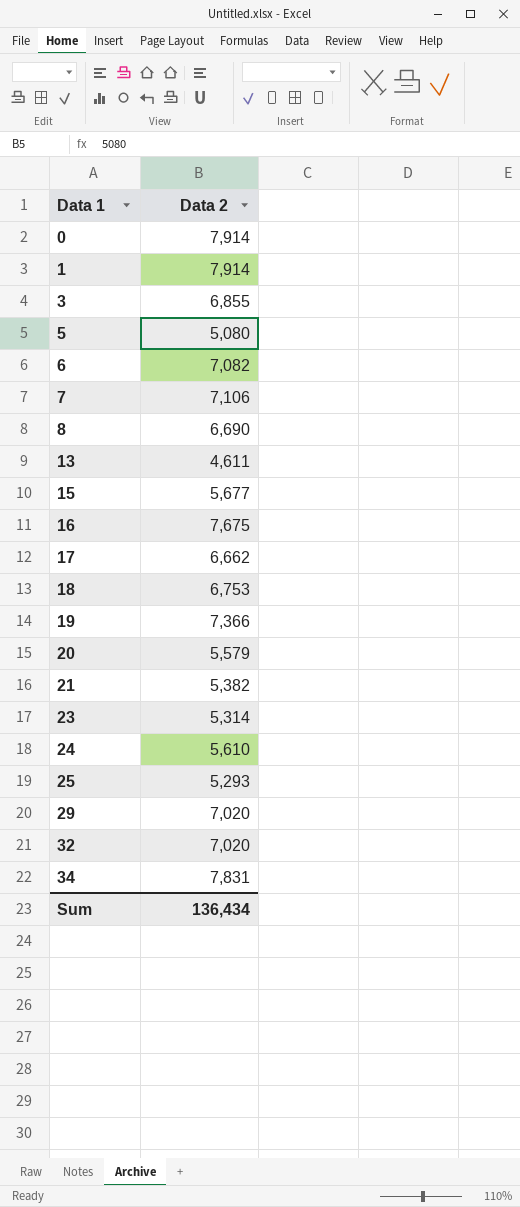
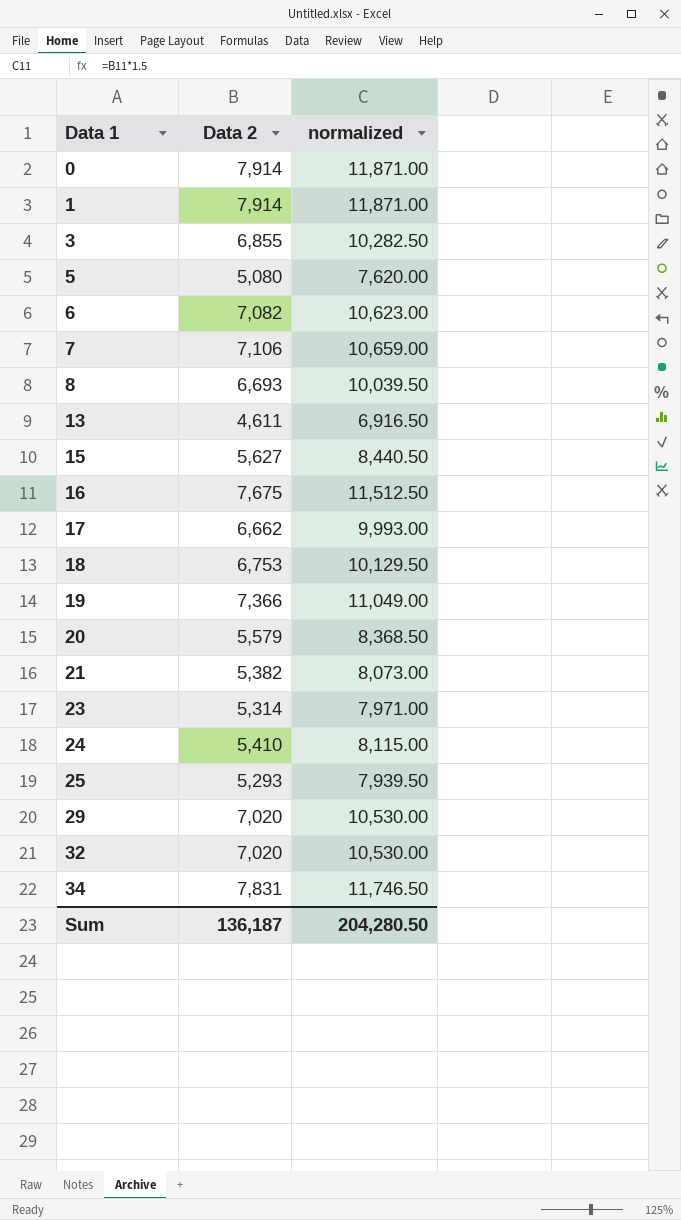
column normalized | formula: none -> [Data 2] * 1.5
8 | Data 2: 6,690 -> 6,693
15 | Data 2: 5,677 -> 5,627
24 | Data 2: 5,610 -> 5,410
Sum | Data 2: 136,434 -> 136,187

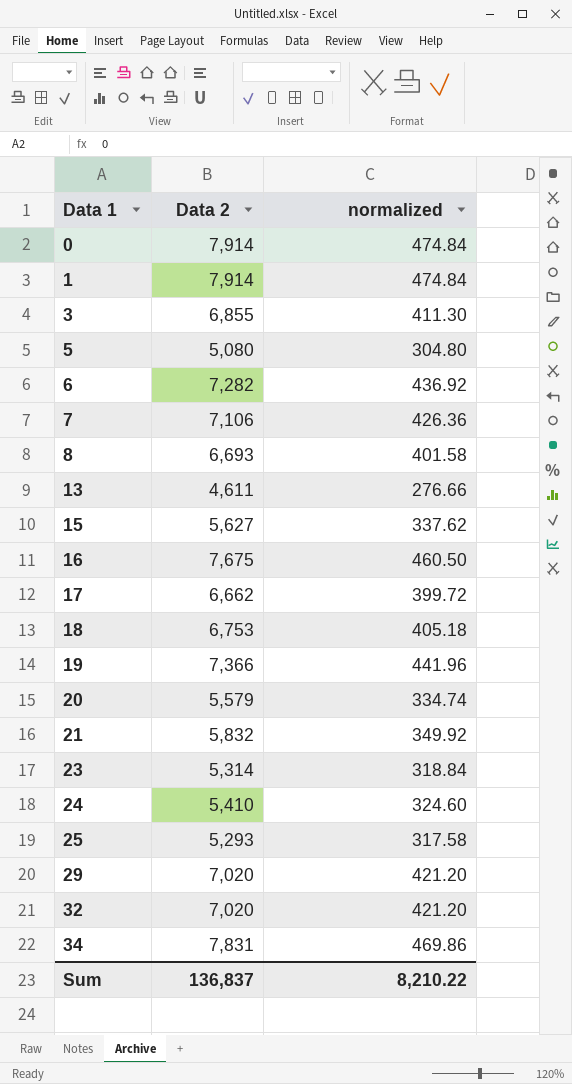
column normalized | formula: [Data 2] * 1.5 -> [Data 2] * 0.06
6 | Data 2: 7,082 -> 7,282
21 | Data 2: 5,382 -> 5,832
Sum | Data 2: 136,187 -> 136,837
Sum | normalized: 204,280.50 -> 8,210.22

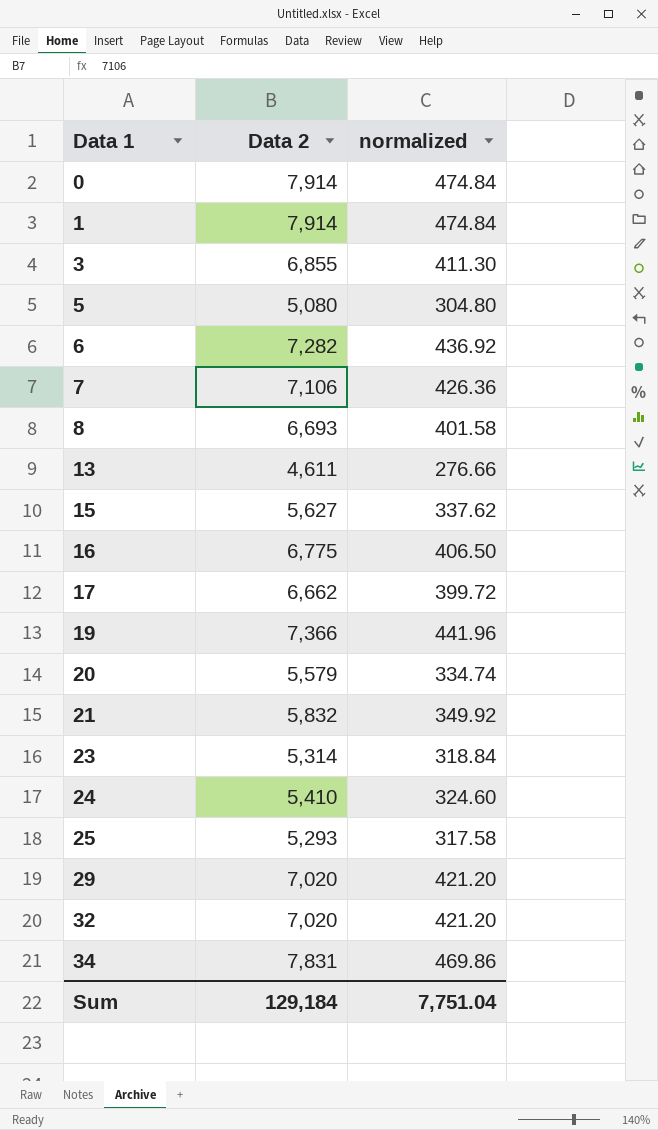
row 18: 6,753 | 405.18 -> none
16 | Data 2: 7,675 -> 6,775
16 | normalized: 460.50 -> 406.50
Sum | Data 2: 136,837 -> 129,184
Sum | normalized: 8,210.22 -> 7,751.04

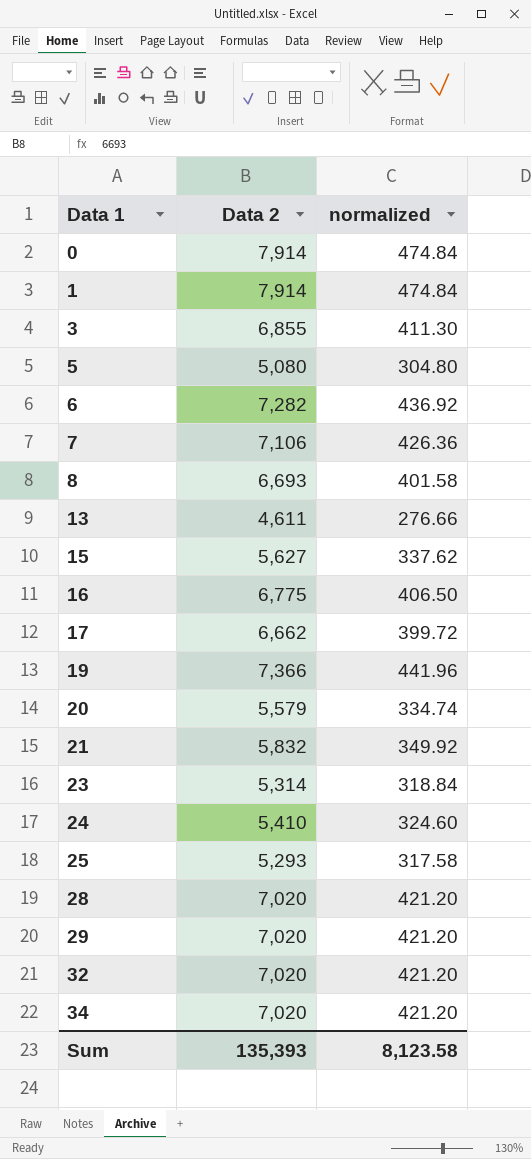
row 28: none -> 7,020 | 421.20
34 | Data 2: 7,831 -> 7,020
34 | normalized: 469.86 -> 421.20
Sum | Data 2: 129,184 -> 135,393
Sum | normalized: 7,751.04 -> 8,123.58

